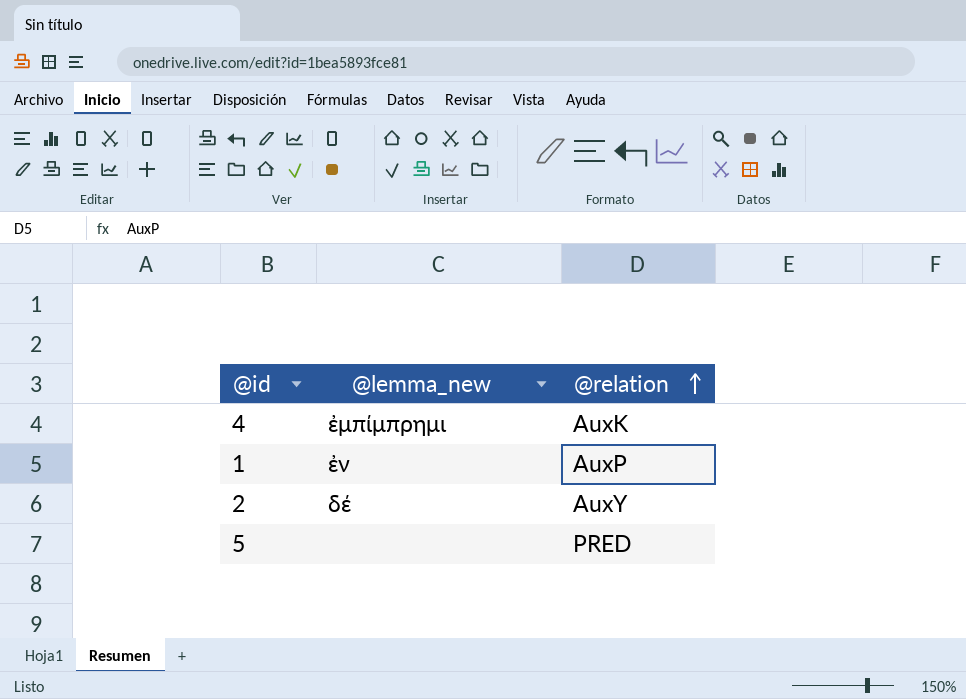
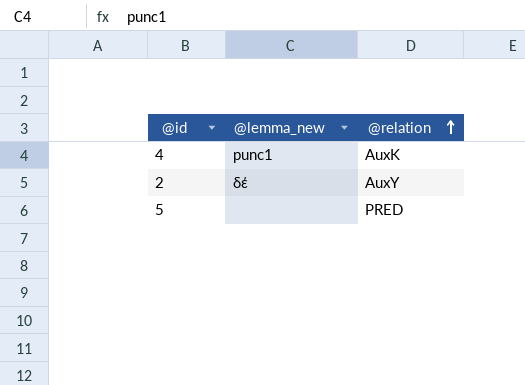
row 1: ἐν | AuxP -> none
4 | @lemma_new: ἐμπίμπρημι -> punc1

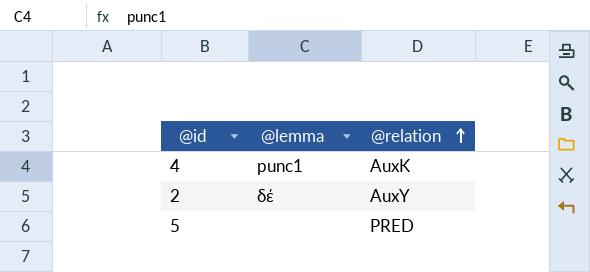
column name: @lemma_new -> @lemma

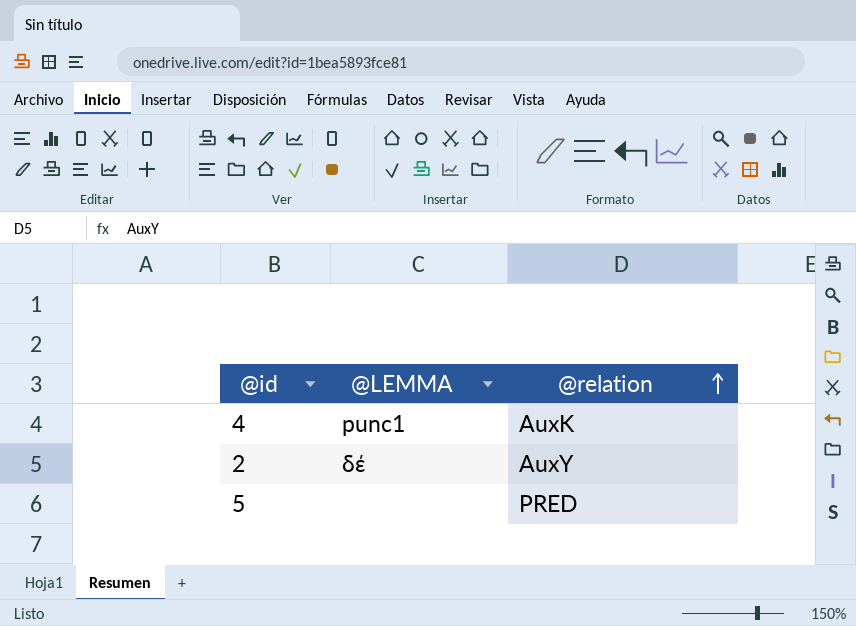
column name: @lemma -> @LEMMA

